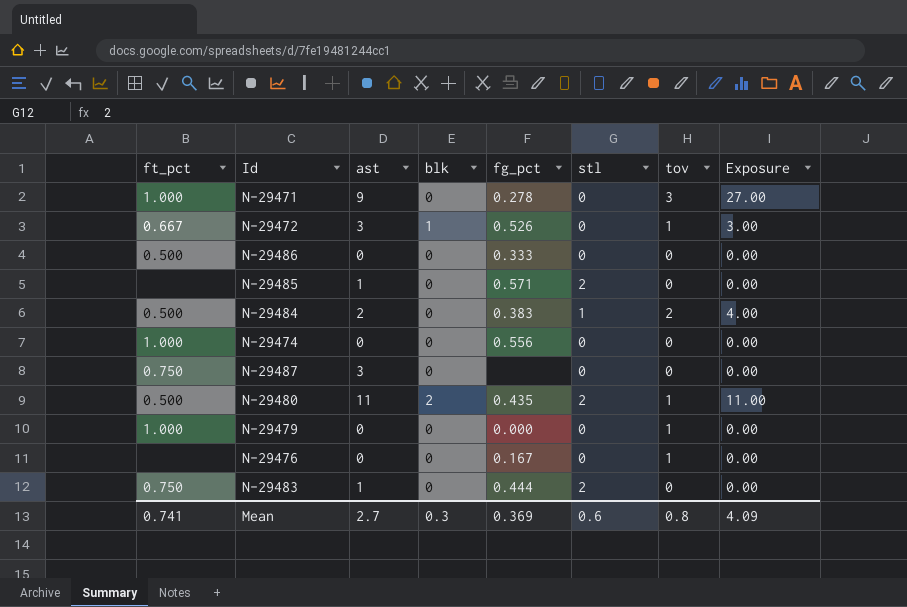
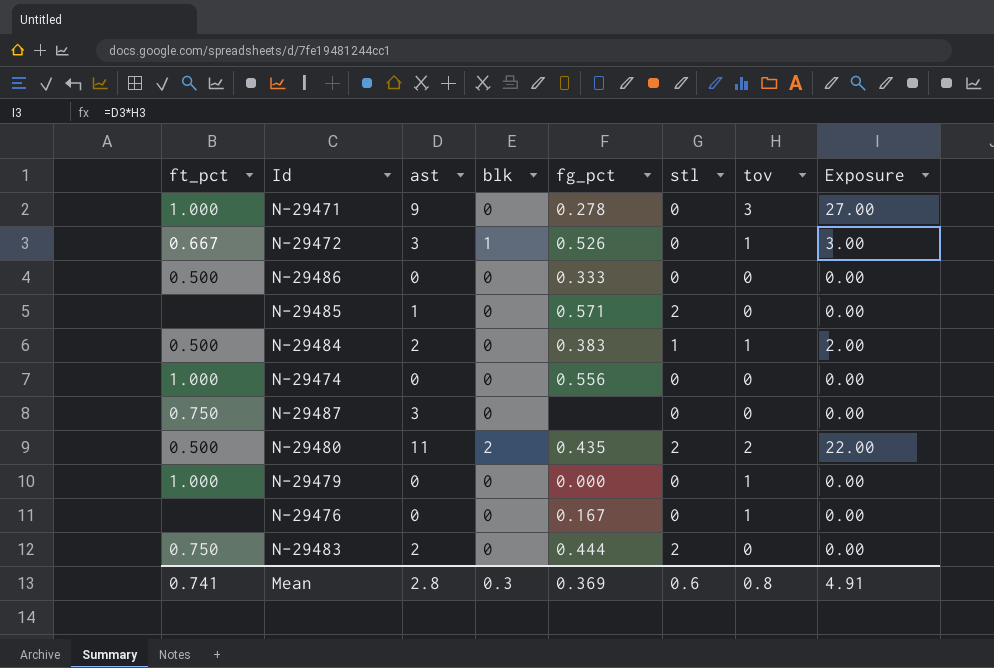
N-29484 | tov: 2 -> 1
N-29484 | Exposure: 4.00 -> 2.00
N-29480 | tov: 1 -> 2
N-29480 | Exposure: 11.00 -> 22.00
N-29483 | ast: 1 -> 2
Mean | ast: 2.7 -> 2.8
Mean | Exposure: 4.09 -> 4.91

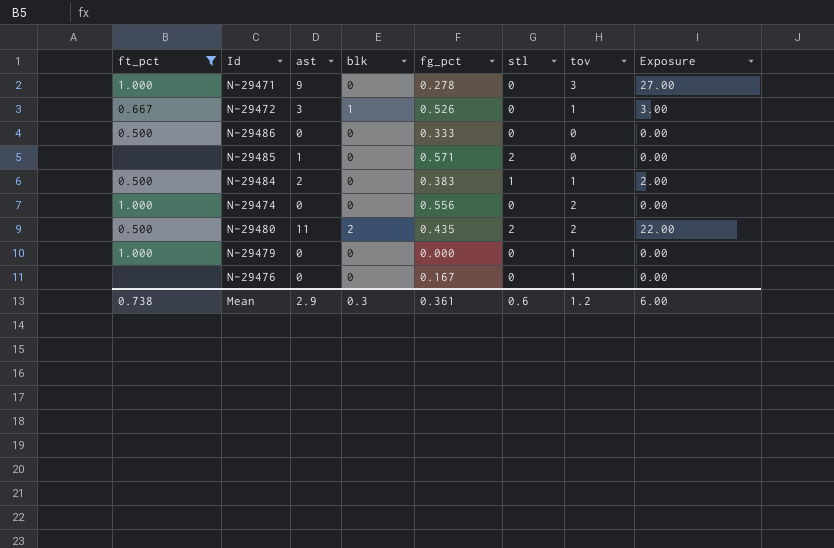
filter: none -> ft_pct != 0.750
N-29474 | tov: 0 -> 2
Mean | ft_pct: 0.741 -> 0.738
Mean | ast: 2.8 -> 2.9
Mean | fg_pct: 0.369 -> 0.361
Mean | tov: 0.8 -> 1.2
Mean | Exposure: 4.91 -> 6.00

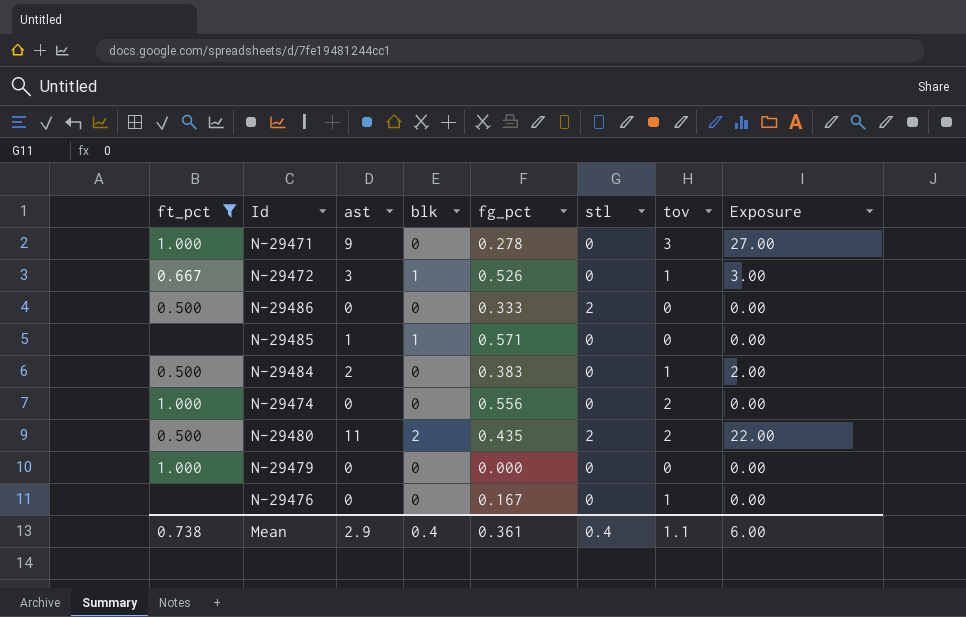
N-29486 | stl: 0 -> 2
N-29485 | blk: 0 -> 1
N-29485 | stl: 2 -> 0
N-29484 | stl: 1 -> 0
N-29479 | tov: 1 -> 0
Mean | blk: 0.3 -> 0.4
Mean | stl: 0.6 -> 0.4
Mean | tov: 1.2 -> 1.1

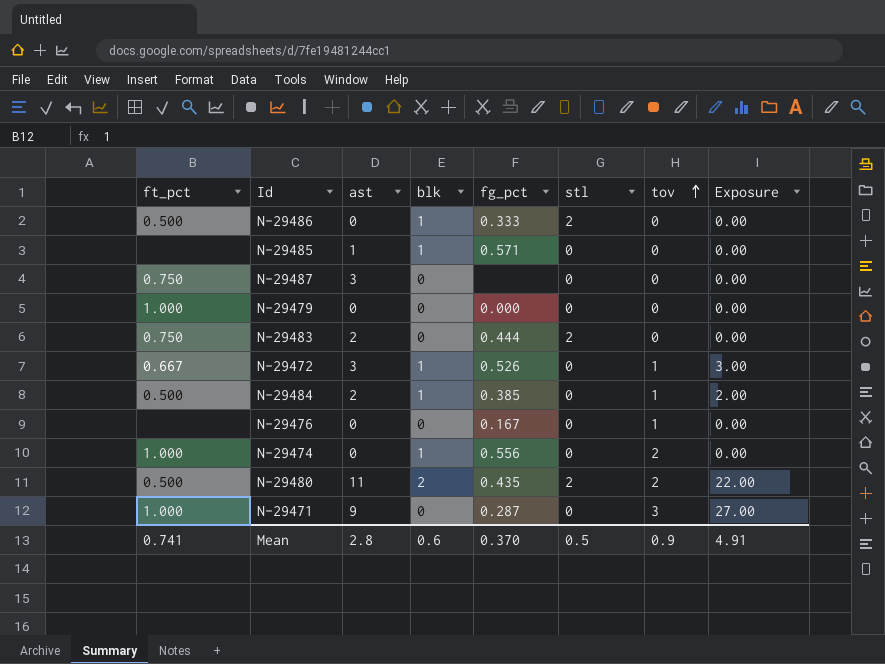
filter: ft_pct != 0.750 -> none
row order: none -> tov ascending
N-29486 | blk: 0 -> 1
N-29484 | blk: 0 -> 1
N-29484 | fg_pct: 0.383 -> 0.385
N-29474 | blk: 0 -> 1
N-29471 | fg_pct: 0.278 -> 0.287
Mean | ft_pct: 0.738 -> 0.741
Mean | ast: 2.9 -> 2.8
Mean | blk: 0.4 -> 0.6
Mean | fg_pct: 0.361 -> 0.370
Mean | stl: 0.4 -> 0.5
Mean | tov: 1.1 -> 0.9
Mean | Exposure: 6.00 -> 4.91

